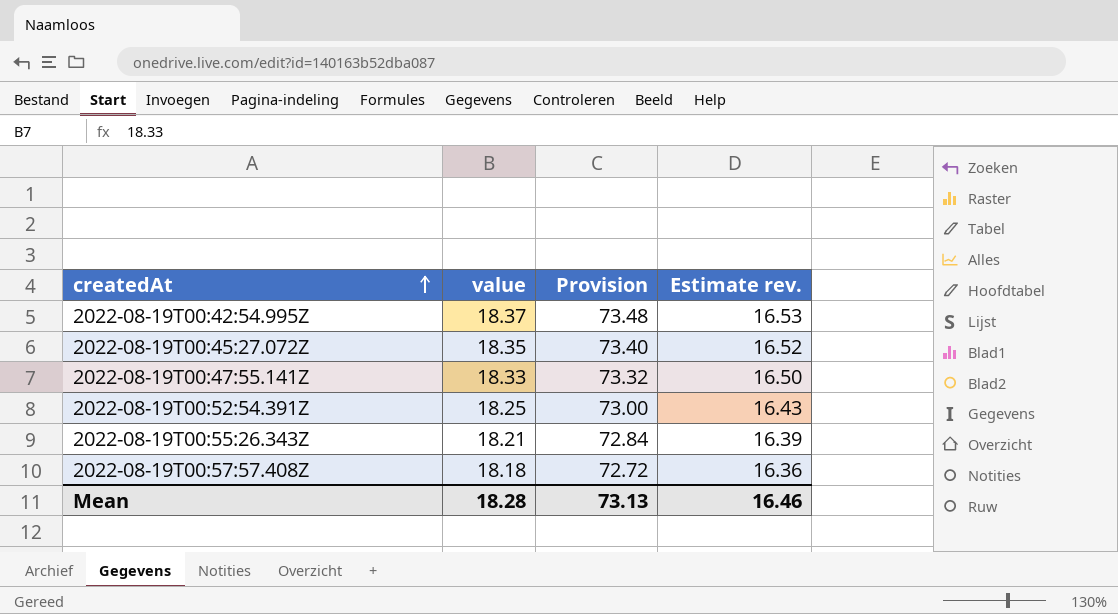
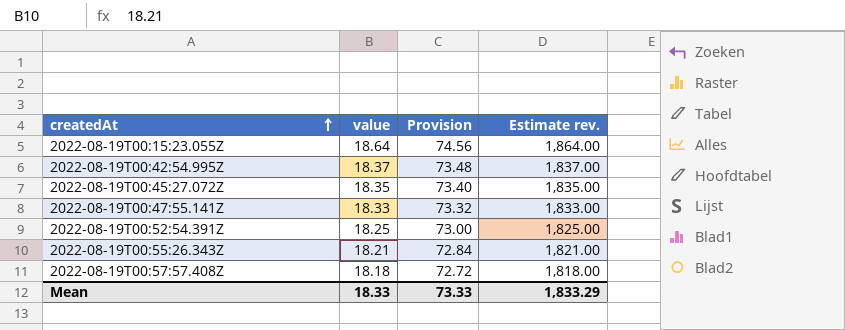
column Estimate rev. | formula: [value] * 0.9 -> [value] * 100
row 2022-08-19T00:15:23.055Z: none -> 18.64 | 74.56 | 1,864.00
Mean | value: 18.28 -> 18.33
Mean | Provision: 73.13 -> 73.33
Mean | Estimate rev.: 16.46 -> 1,833.29

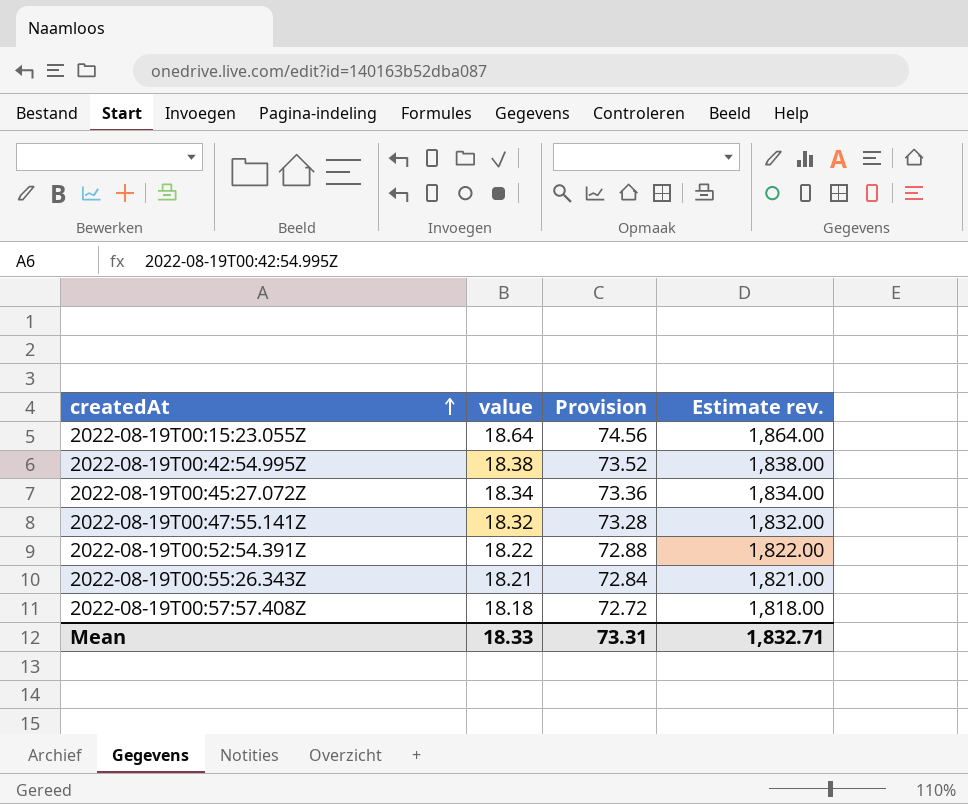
2022-08-19T00:42:54.995Z | value: 18.37 -> 18.38
2022-08-19T00:42:54.995Z | Provision: 73.48 -> 73.52
2022-08-19T00:42:54.995Z | Estimate rev.: 1,837.00 -> 1,838.00
2022-08-19T00:45:27.072Z | value: 18.35 -> 18.34
2022-08-19T00:45:27.072Z | Provision: 73.40 -> 73.36
2022-08-19T00:45:27.072Z | Estimate rev.: 1,835.00 -> 1,834.00
2022-08-19T00:47:55.141Z | value: 18.33 -> 18.32
2022-08-19T00:47:55.141Z | Provision: 73.32 -> 73.28
2022-08-19T00:47:55.141Z | Estimate rev.: 1,833.00 -> 1,832.00
2022-08-19T00:52:54.391Z | value: 18.25 -> 18.22
2022-08-19T00:52:54.391Z | Provision: 73.00 -> 72.88
2022-08-19T00:52:54.391Z | Estimate rev.: 1,825.00 -> 1,822.00
Mean | Provision: 73.33 -> 73.31
Mean | Estimate rev.: 1,833.29 -> 1,832.71

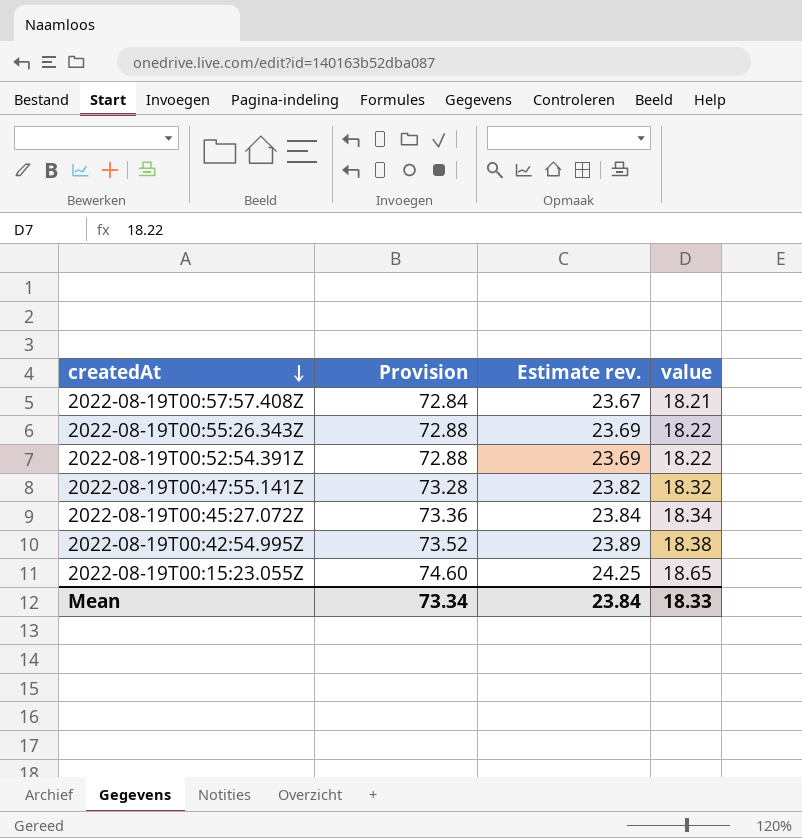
row order: createdAt ascending -> createdAt descending
column Estimate rev. | formula: [value] * 100 -> [value] * 1.3
column value | position: 2 -> 4
2022-08-19T00:57:57.408Z | Provision: 72.72 -> 72.84
2022-08-19T00:57:57.408Z | value: 18.18 -> 18.21
2022-08-19T00:55:26.343Z | Provision: 72.84 -> 72.88
2022-08-19T00:55:26.343Z | value: 18.21 -> 18.22
2022-08-19T00:15:23.055Z | Provision: 74.56 -> 74.60
2022-08-19T00:15:23.055Z | value: 18.64 -> 18.65
Mean | Provision: 73.31 -> 73.34
Mean | Estimate rev.: 1,832.71 -> 23.84

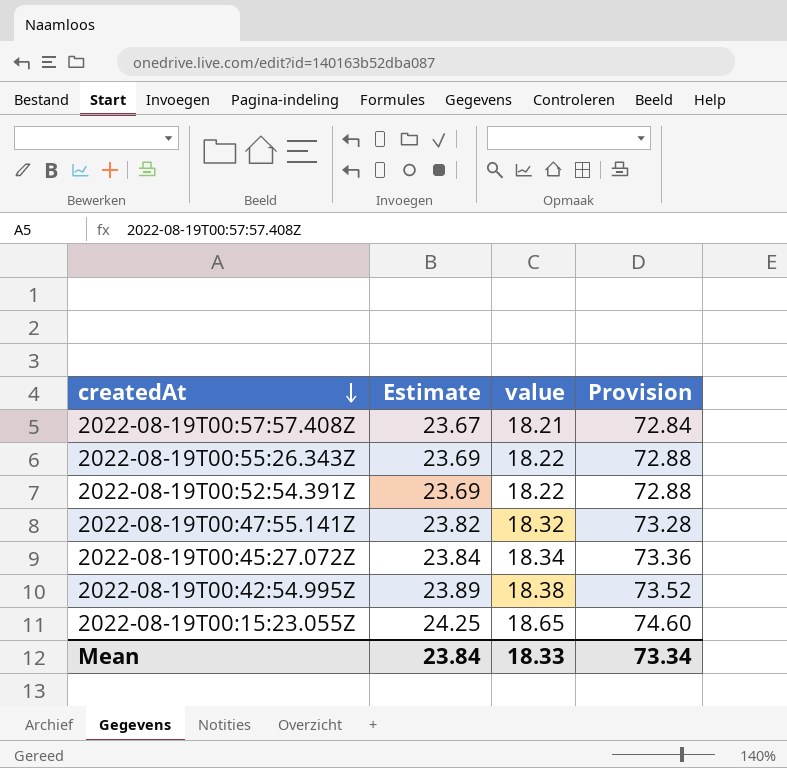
column name: Estimate rev. -> Estimate
column Provision | position: 2 -> 4

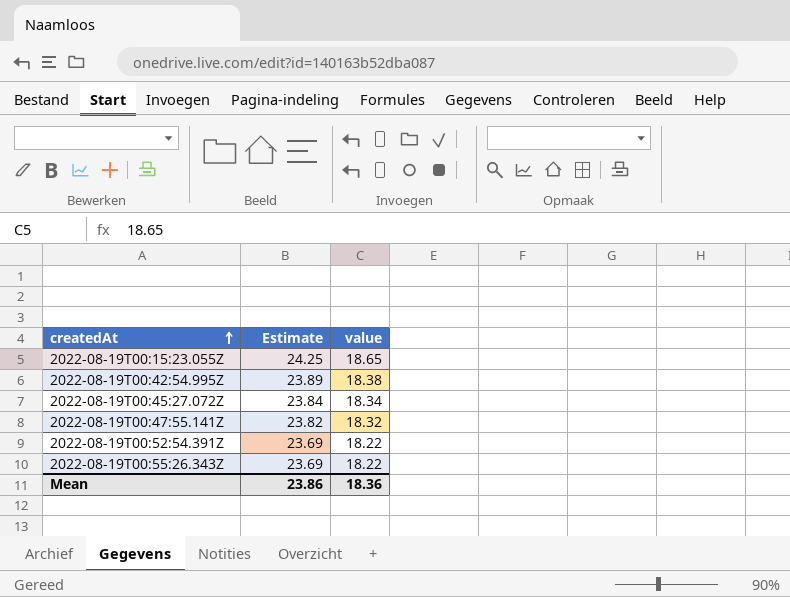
row order: createdAt descending -> createdAt ascending
column Provision | formula: [value] * 4 -> none
row 2022-08-19T00:57:57.408Z: 23.67 | 18.21 | 72.84 -> none
Mean | Estimate: 23.84 -> 23.86
Mean | value: 18.33 -> 18.36

